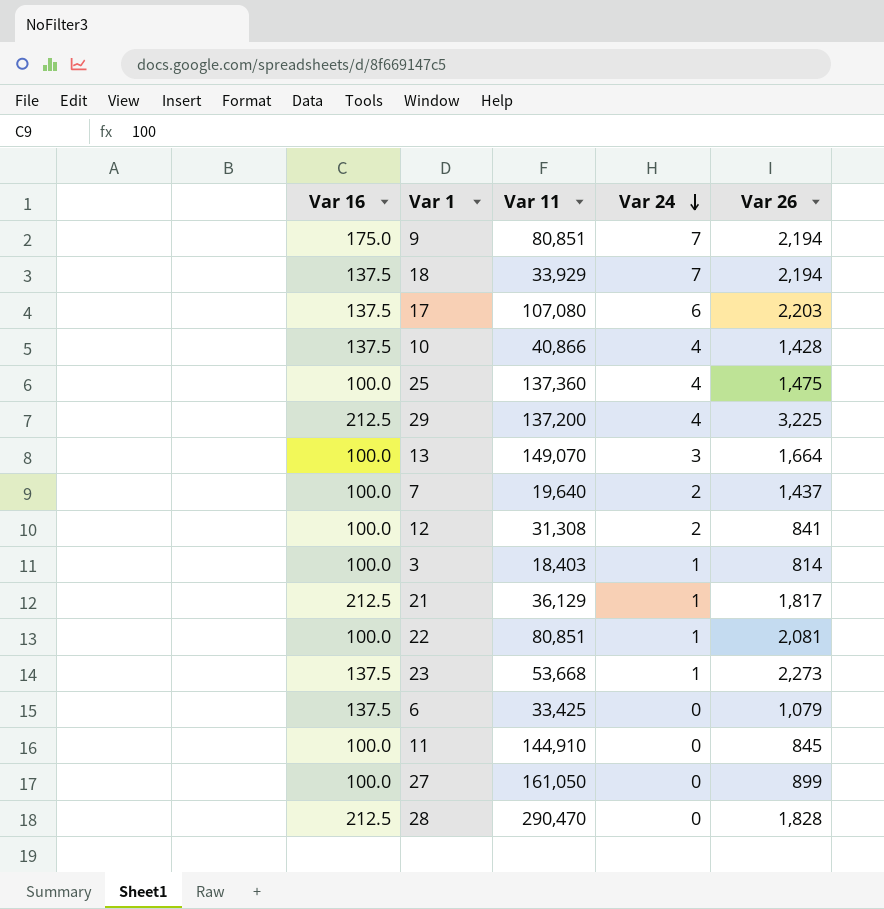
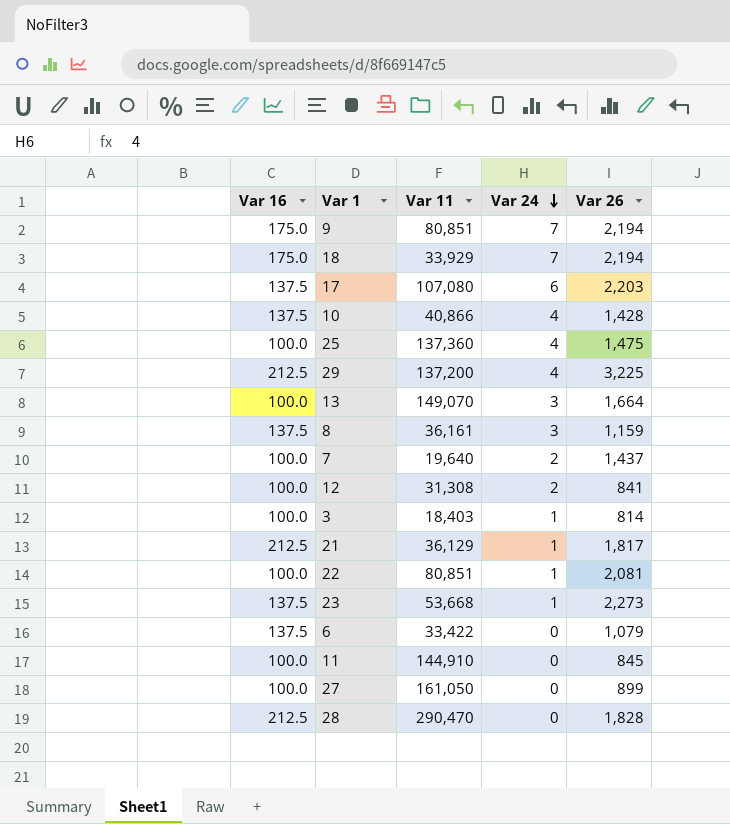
18 | Var 16: 137.5 -> 175.0
row 8: none -> 137.5 | 36,161 | 3 | 1,159
6 | Var 11: 33,425 -> 33,422

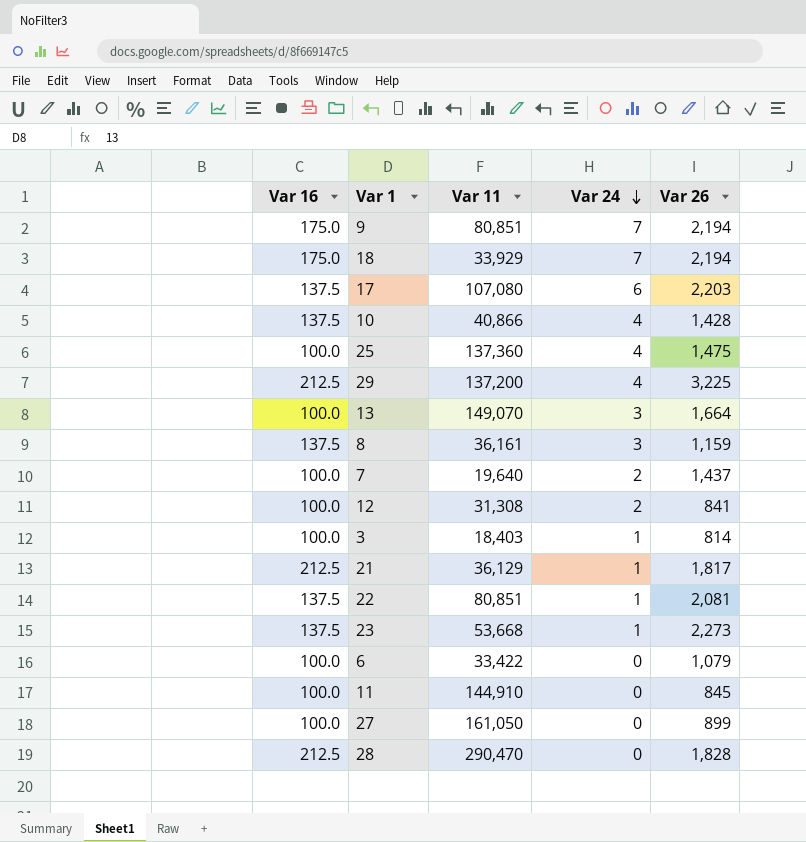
22 | Var 16: 100.0 -> 137.5
6 | Var 16: 137.5 -> 100.0

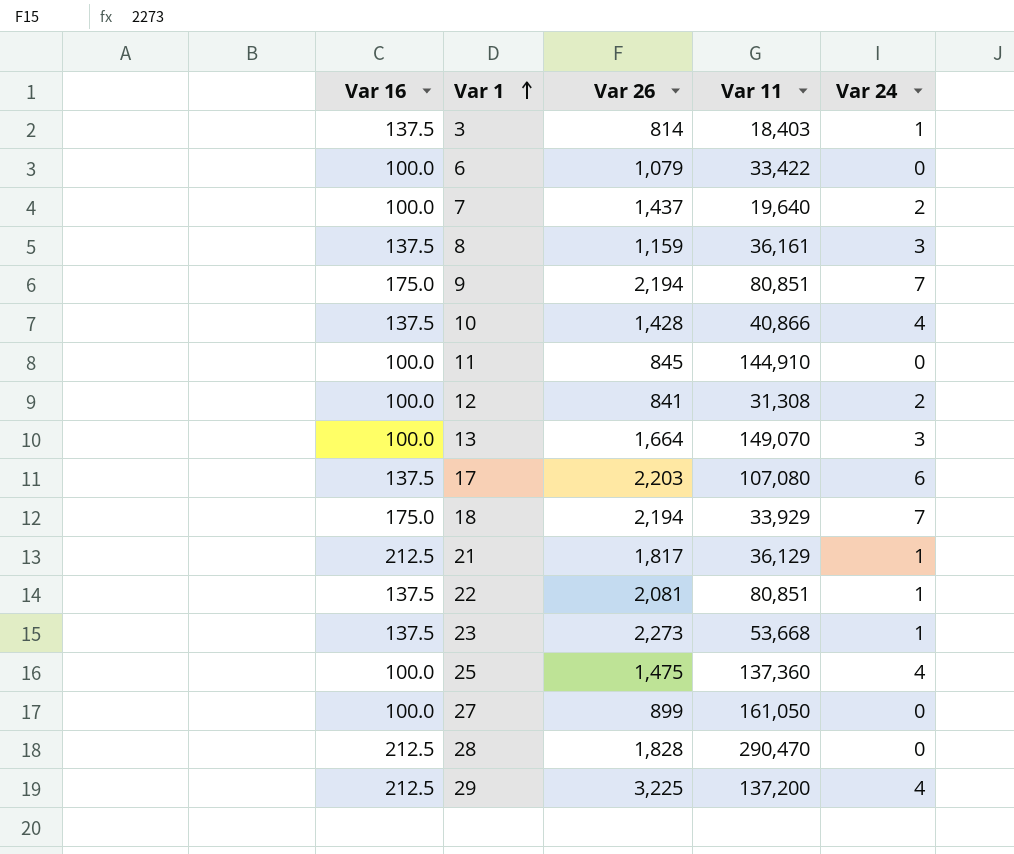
row order: Var 24 descending -> Var 1 ascending
column Var 26 | position: 5 -> 3
3 | Var 16: 100.0 -> 137.5

